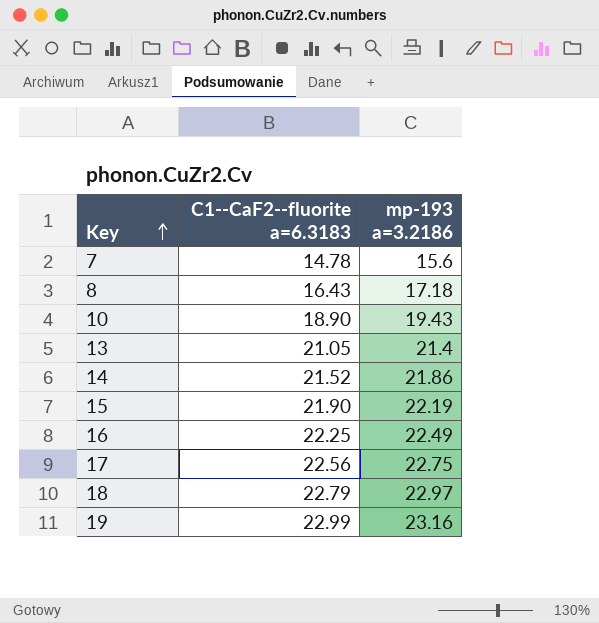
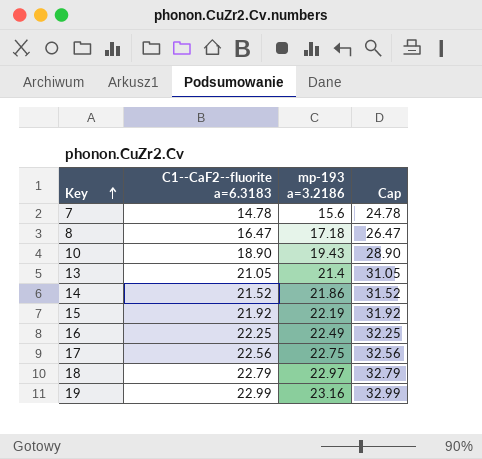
column Cap | formula: none -> [C1--CaF2--fluorite a=6.3183] + 10
8 | C1--CaF2--fluorite a=6.3183: 16.43 -> 16.47
15 | C1--CaF2--fluorite a=6.3183: 21.90 -> 21.92

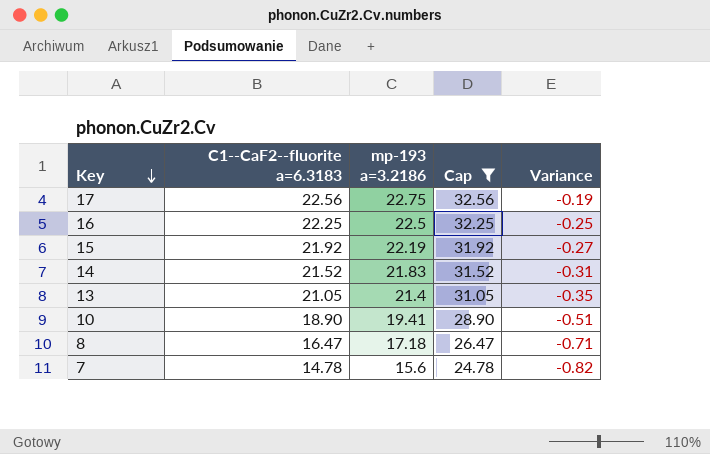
filter: none -> Cap <= 32.56
row order: Key ascending -> Key descending
column Variance | formula: none -> [C1--CaF2--fluorite a=6.3183] - [mp-193 a=3.2186]
16 | mp-193 a=3.2186: 22.49 -> 22.5
14 | mp-193 a=3.2186: 21.86 -> 21.83
10 | mp-193 a=3.2186: 19.43 -> 19.41

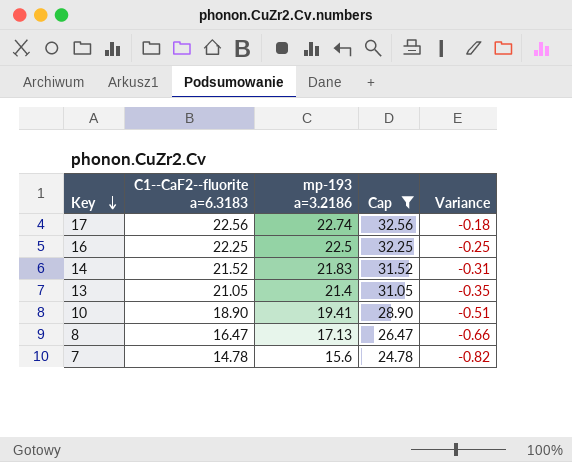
row 15: 21.92 | 22.19 | 31.92 | -0.27 -> none
17 | mp-193 a=3.2186: 22.75 -> 22.74
17 | Variance: -0.19 -> -0.18
8 | mp-193 a=3.2186: 17.18 -> 17.13
8 | Variance: -0.71 -> -0.66

